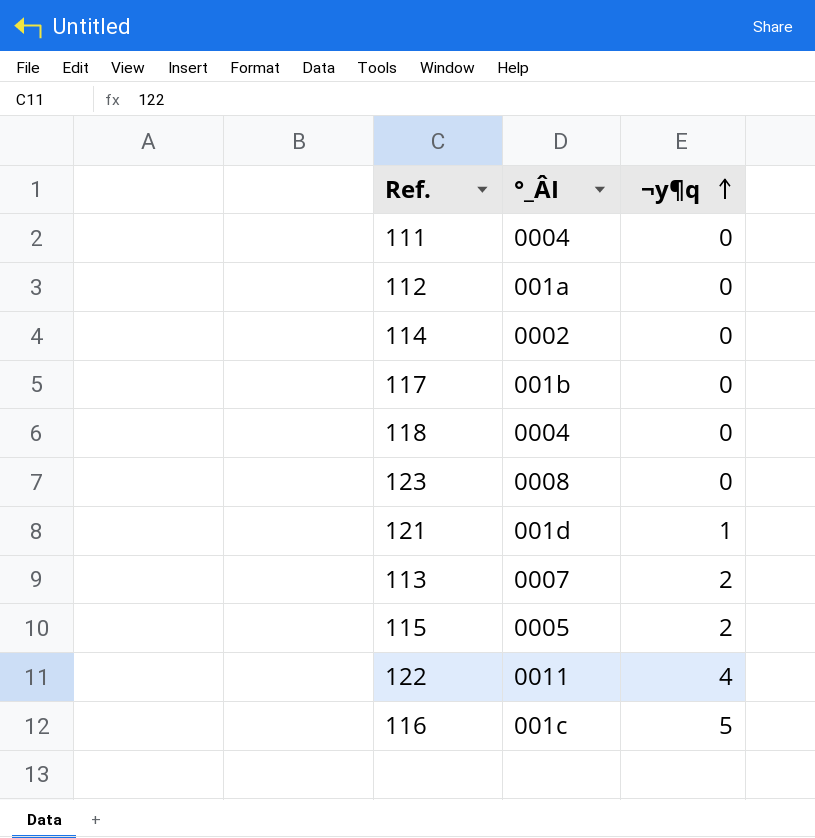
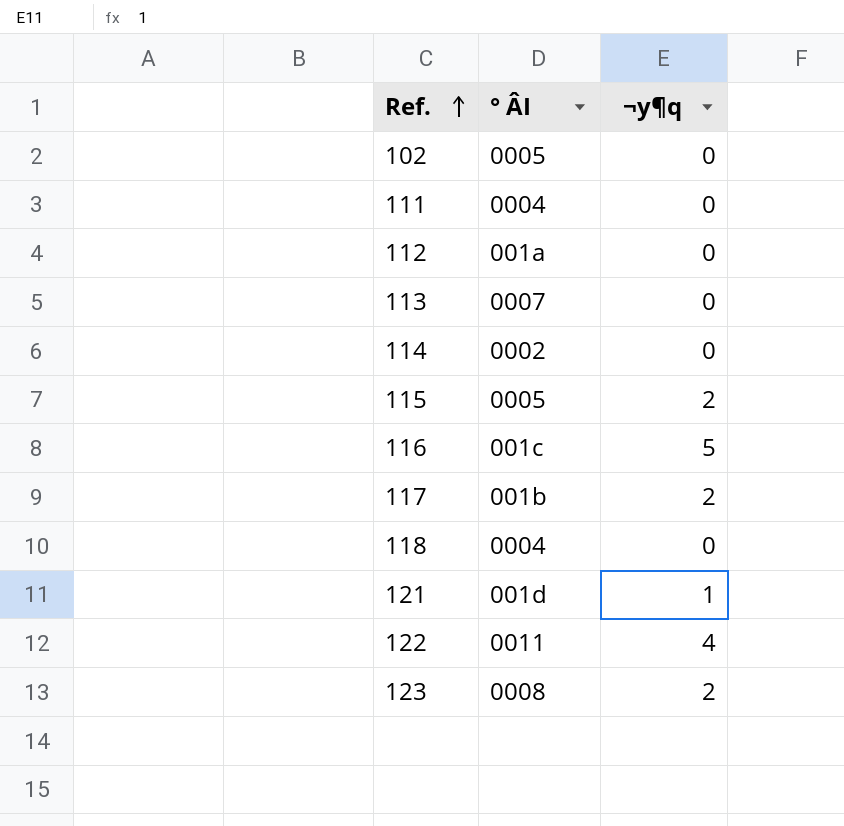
row order: ¬y¶q ascending -> Ref. ascending
column name: °_ÂI -> ° ÂI
row 102: none -> 0005 | 0
113 | ¬y¶q: 2 -> 0
117 | ¬y¶q: 0 -> 2
123 | ¬y¶q: 0 -> 2

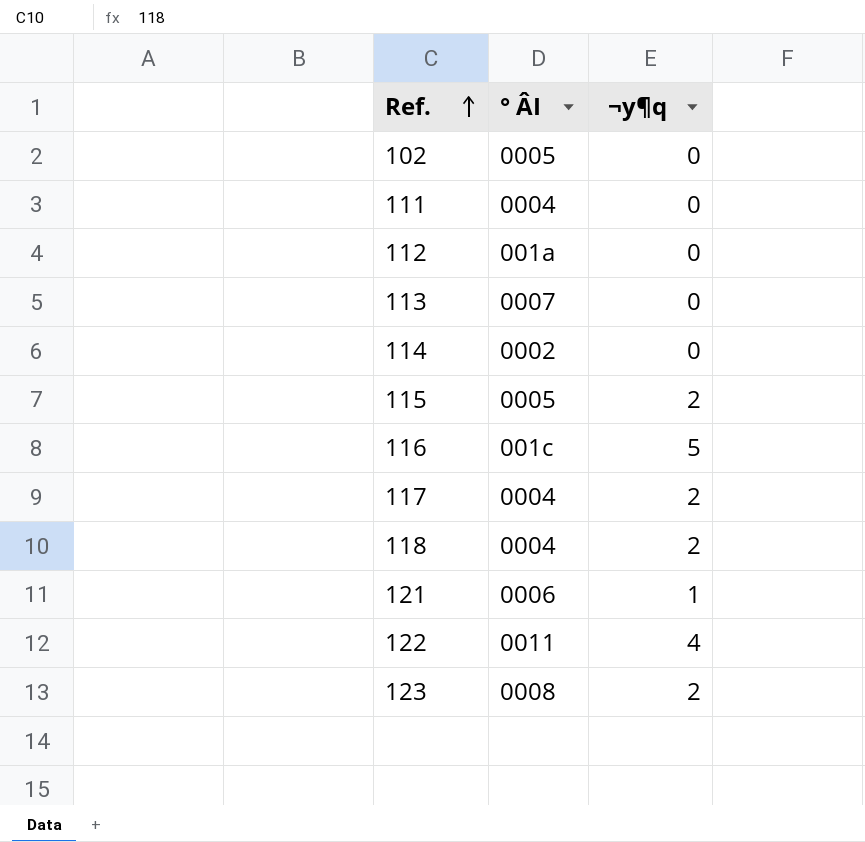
117 | ° ÂI: 001b -> 0004
118 | ¬y¶q: 0 -> 2
121 | ° ÂI: 001d -> 0006

